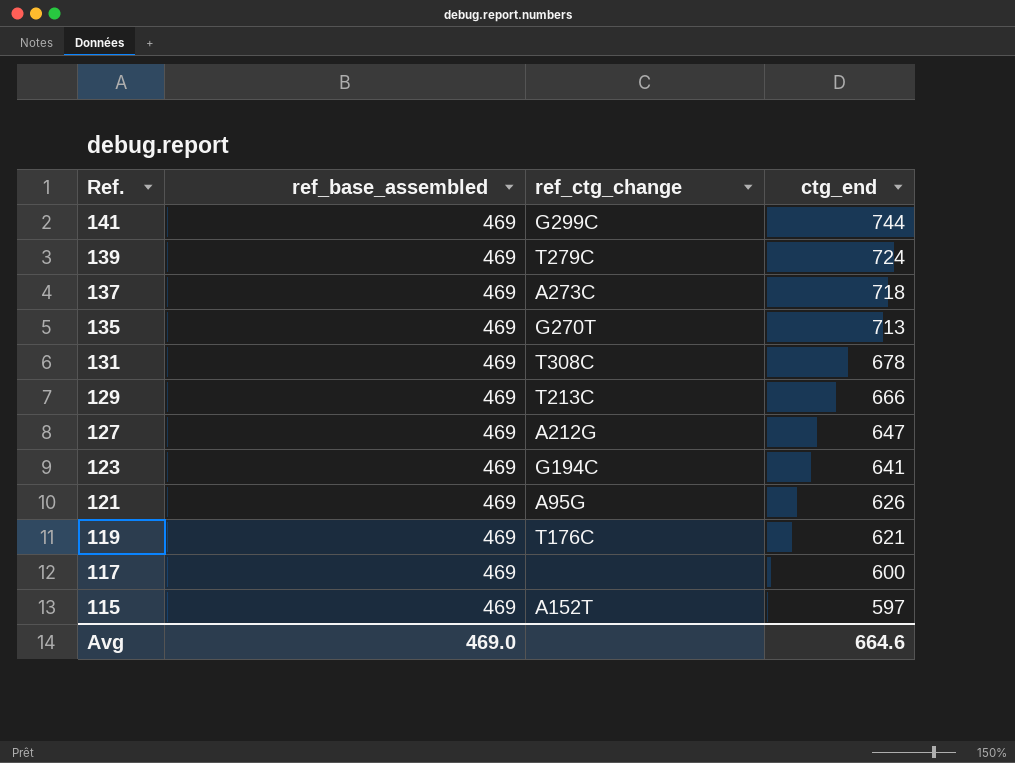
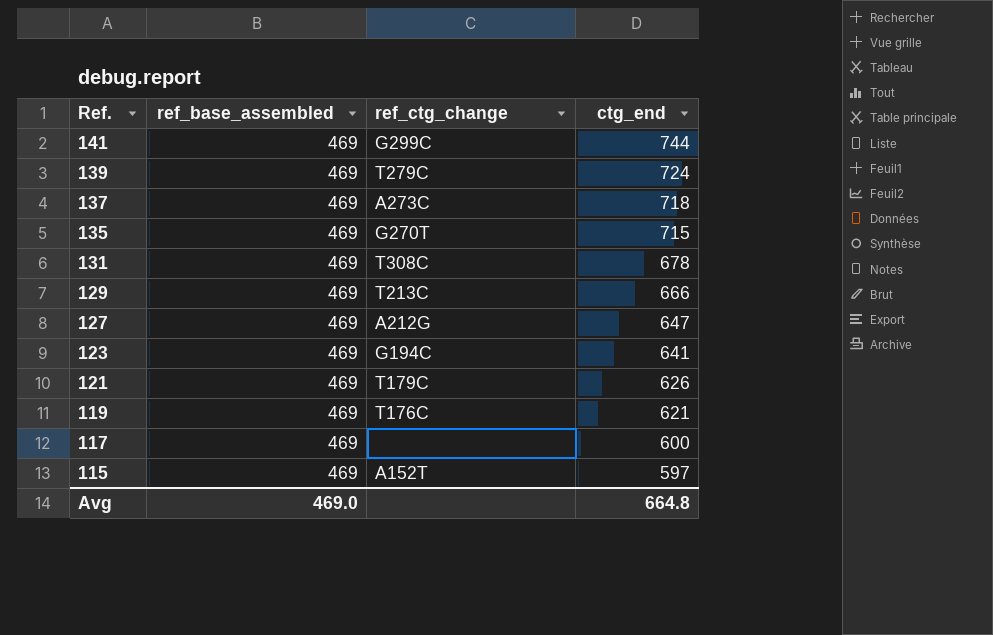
135 | ctg_end: 713 -> 715
121 | ref_ctg_change: A95G -> T179C
Avg | ctg_end: 664.6 -> 664.8

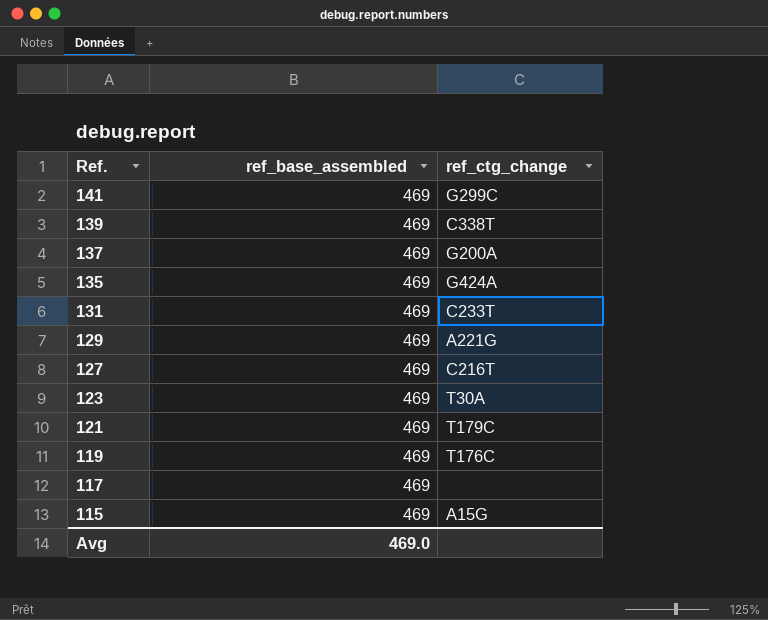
column ctg_end | position: 4 -> none
139 | ref_ctg_change: T279C -> C338T
137 | ref_ctg_change: A273C -> G200A
135 | ref_ctg_change: G270T -> G424A
131 | ref_ctg_change: T308C -> C233T
129 | ref_ctg_change: T213C -> A221G
127 | ref_ctg_change: A212G -> C216T
123 | ref_ctg_change: G194C -> T30A
115 | ref_ctg_change: A152T -> A15G

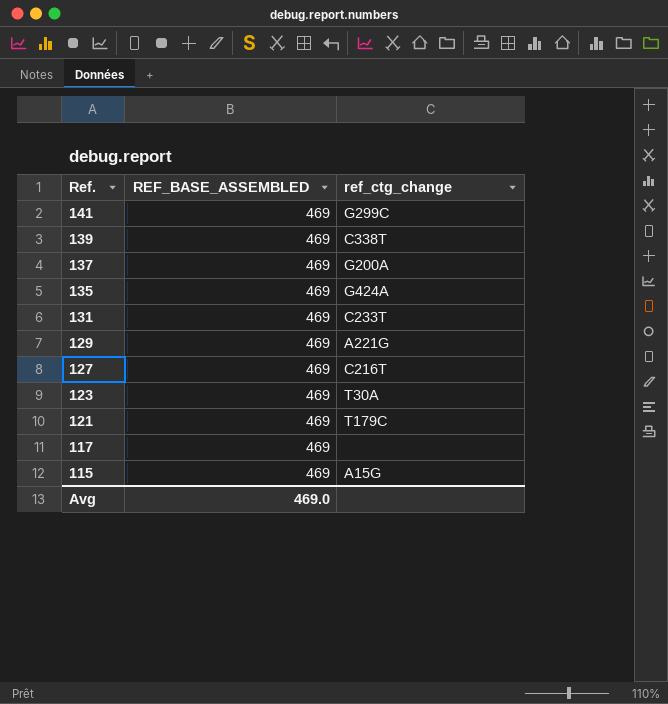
column name: ref_base_assembled -> REF_BASE_ASSEMBLED
row 119: 469 | T176C -> none

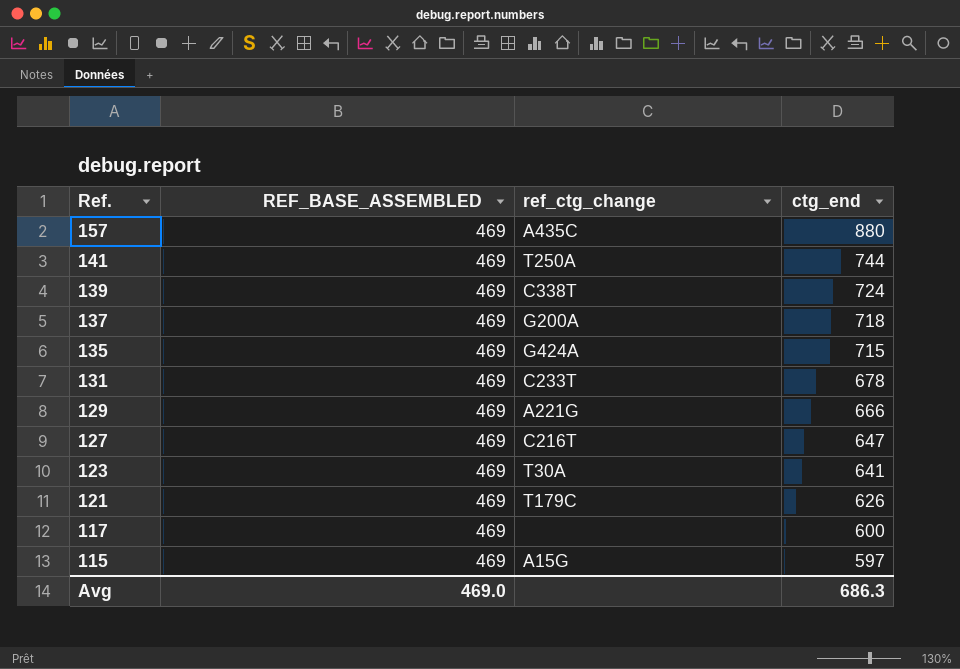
column ctg_end | position: none -> 4
row 157: none -> 469 | A435C | 880
141 | ref_ctg_change: G299C -> T250A

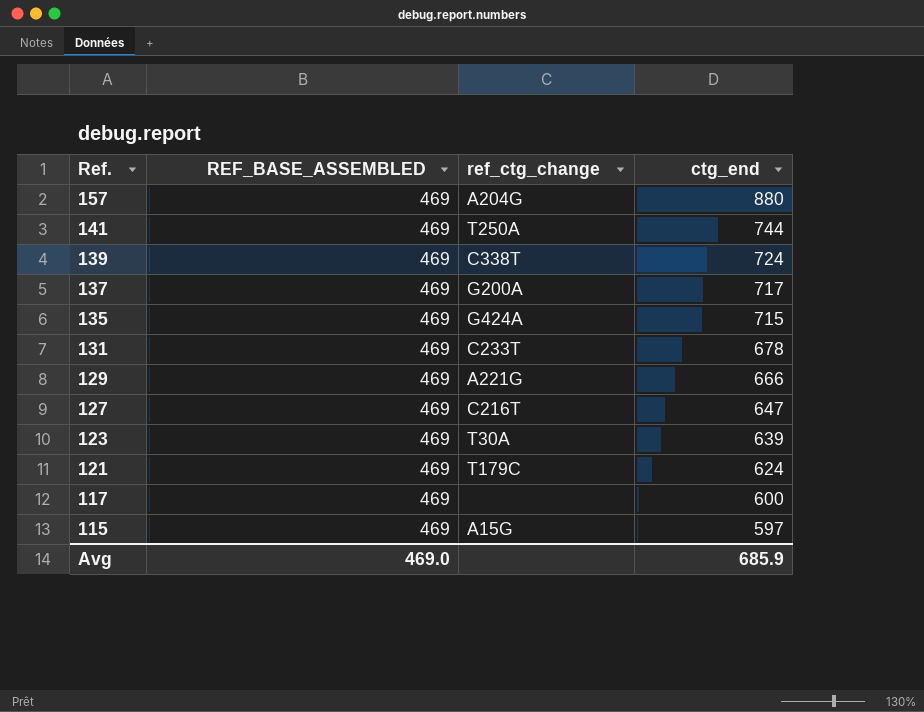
157 | ref_ctg_change: A435C -> A204G
137 | ctg_end: 718 -> 717
123 | ctg_end: 641 -> 639
121 | ctg_end: 626 -> 624
Avg | ctg_end: 686.3 -> 685.9

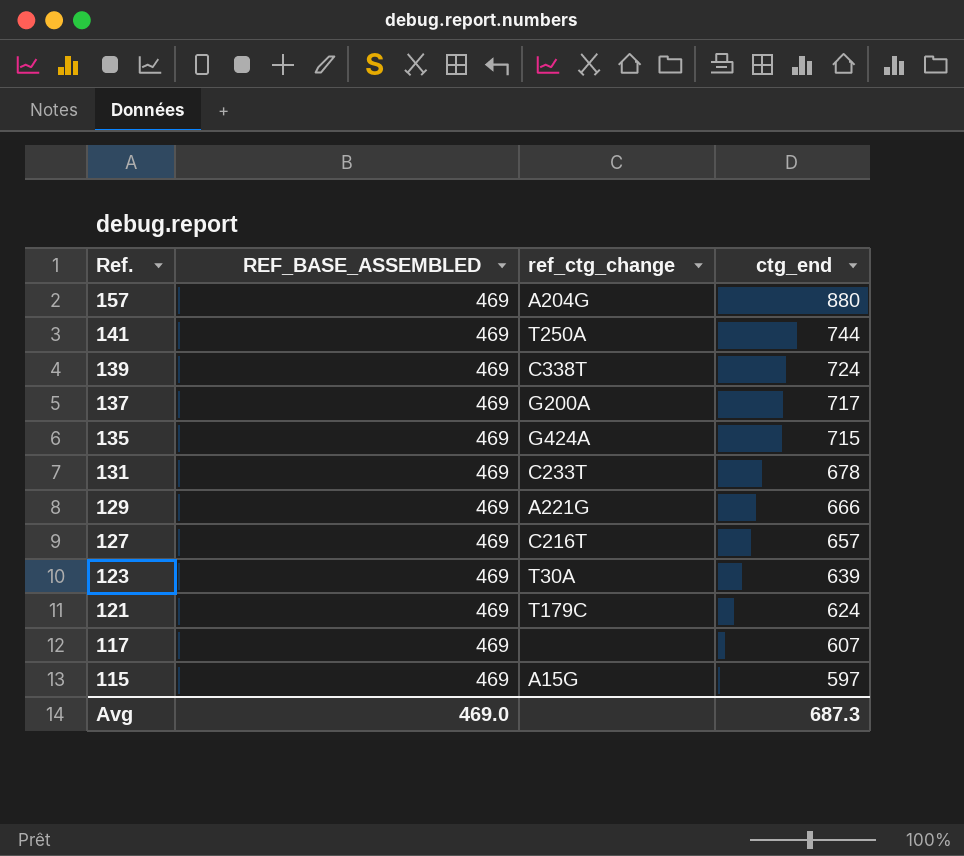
127 | ctg_end: 647 -> 657
117 | ctg_end: 600 -> 607
Avg | ctg_end: 685.9 -> 687.3

